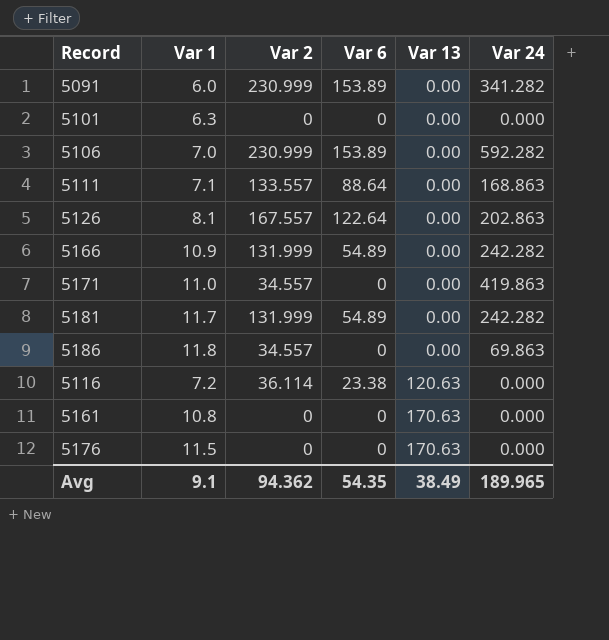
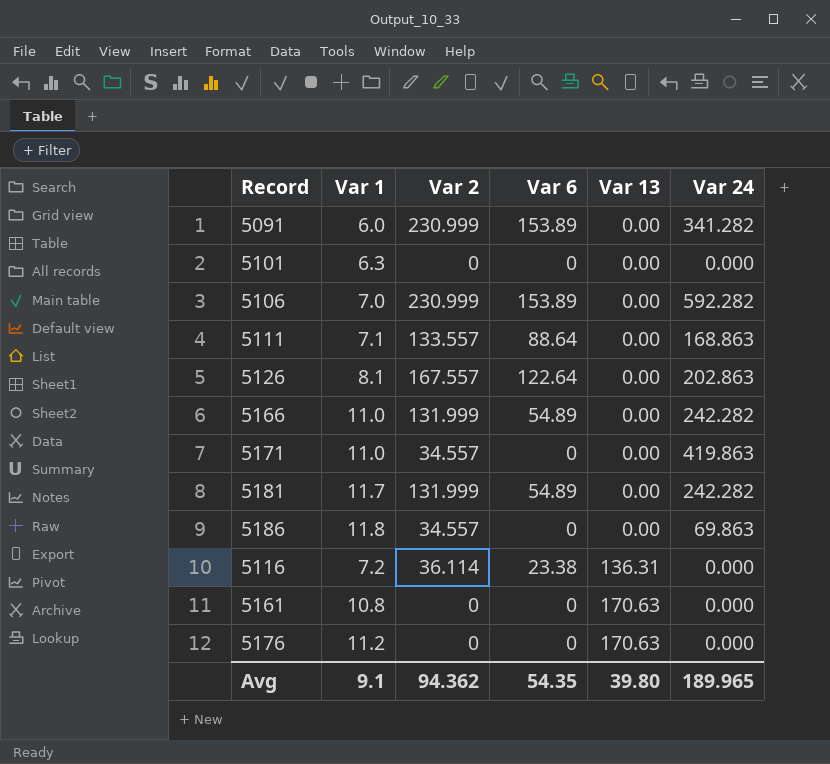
5166 | Var 1: 10.9 -> 11.0
5116 | Var 13: 120.63 -> 136.31
5176 | Var 1: 11.5 -> 11.2
Avg | Var 13: 38.49 -> 39.80

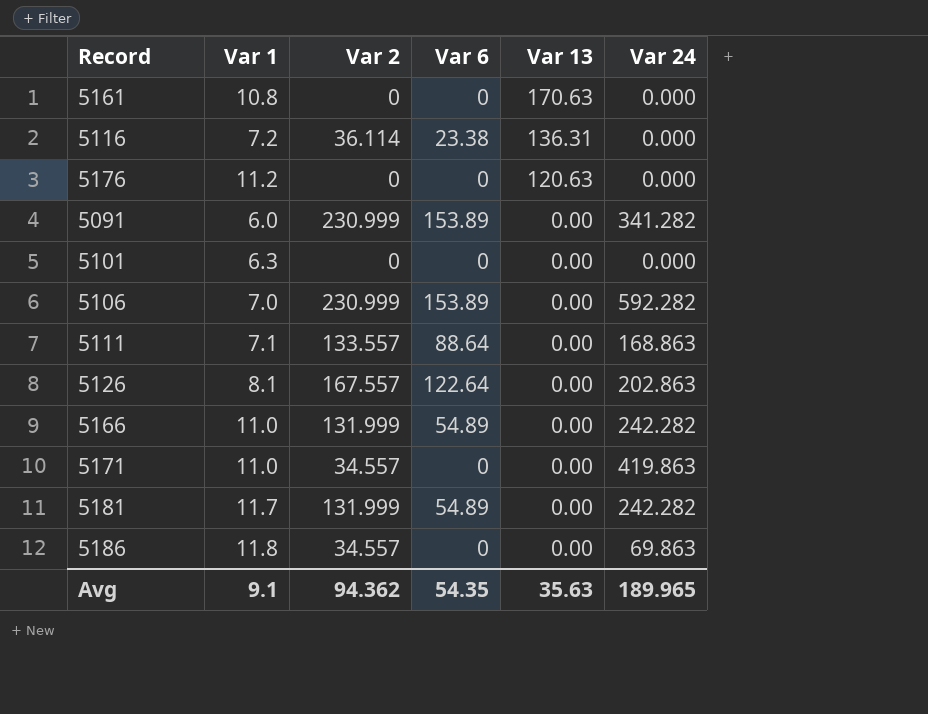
row order: Var 13 ascending -> Var 13 descending
5176 | Var 13: 170.63 -> 120.63
Avg | Var 13: 39.80 -> 35.63

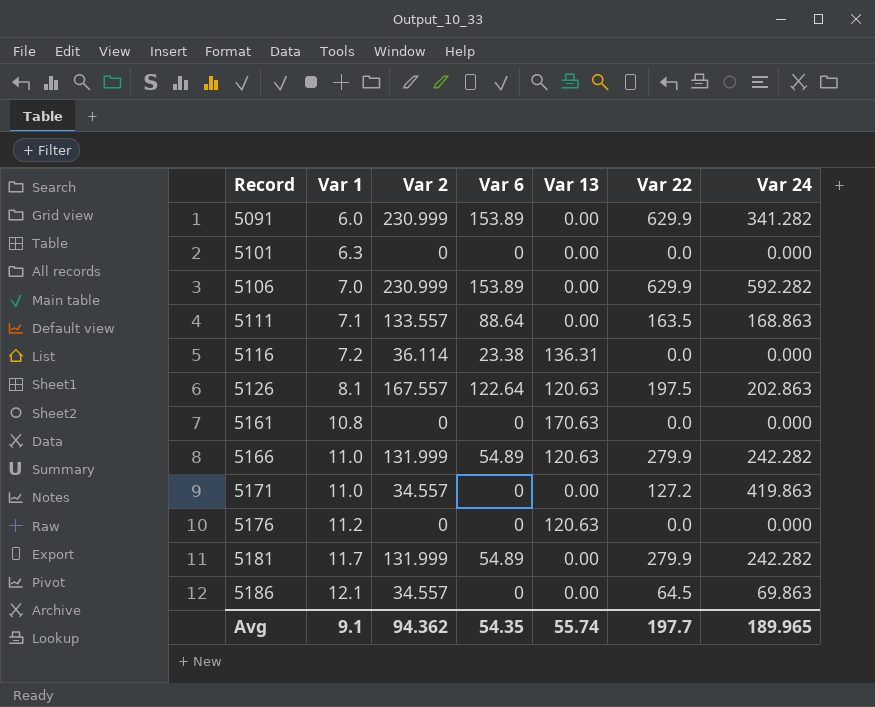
row order: Var 13 descending -> Record ascending
column Var 22 | position: none -> 6
5126 | Var 13: 0.00 -> 120.63
5166 | Var 13: 0.00 -> 120.63
5186 | Var 1: 11.8 -> 12.1
Avg | Var 13: 35.63 -> 55.74

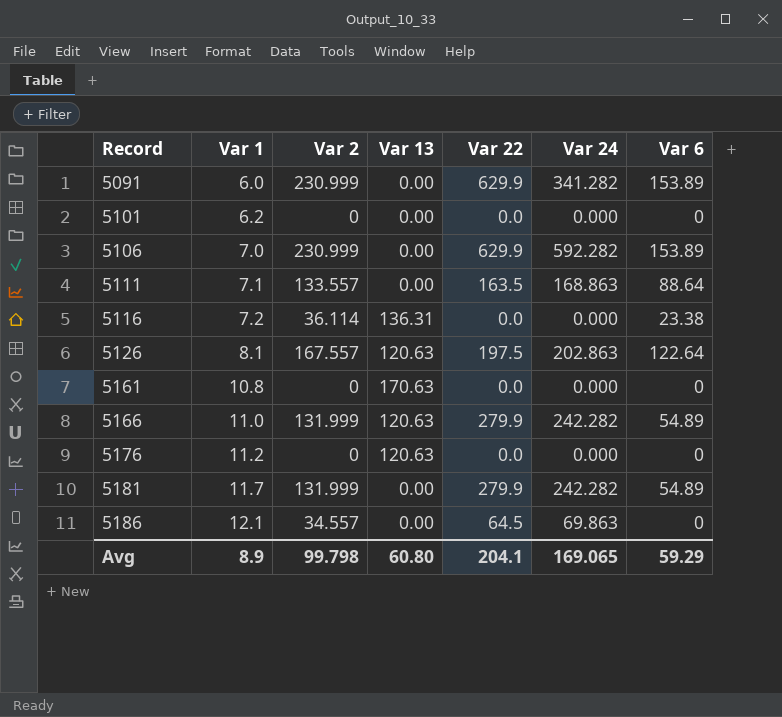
column Var 6 | position: 4 -> 7
row 5171: 11.0 | 34.557 | 0 | 0.00 | 127.2 | 419.863 -> none
5101 | Var 1: 6.3 -> 6.2
Avg | Var 1: 9.1 -> 8.9
Avg | Var 2: 94.362 -> 99.798
Avg | Var 13: 55.74 -> 60.80
Avg | Var 22: 197.7 -> 204.1
Avg | Var 24: 189.965 -> 169.065
Avg | Var 6: 54.35 -> 59.29

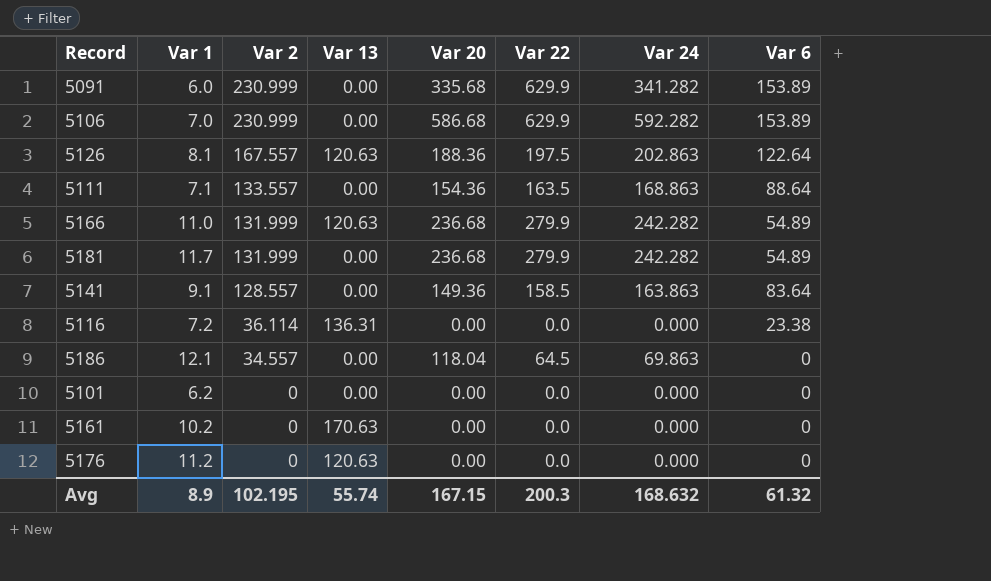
row order: Record ascending -> Var 2 descending
column Var 20 | position: none -> 5
row 5141: none -> 9.1 | 128.557 | 0.00 | 149.36 | 158.5 | 163.863 | 83.64
5161 | Var 1: 10.8 -> 10.2
Avg | Var 2: 99.798 -> 102.195
Avg | Var 13: 60.80 -> 55.74
Avg | Var 22: 204.1 -> 200.3
Avg | Var 24: 169.065 -> 168.632
Avg | Var 6: 59.29 -> 61.32

